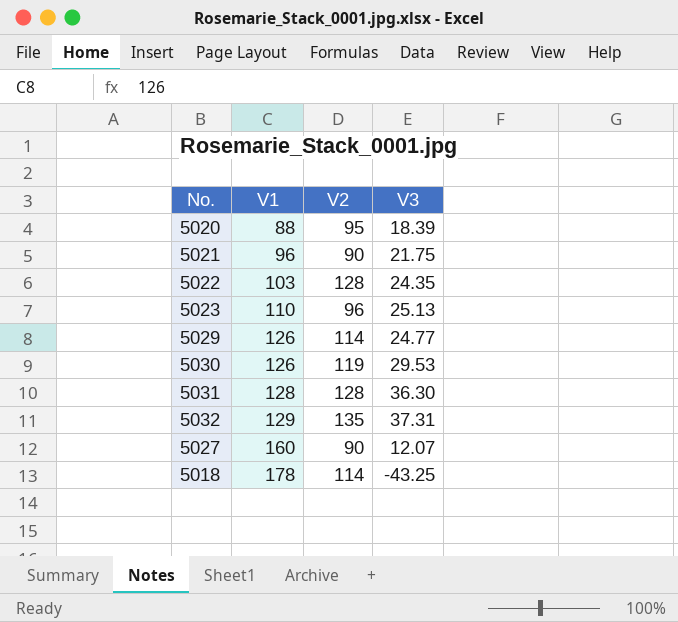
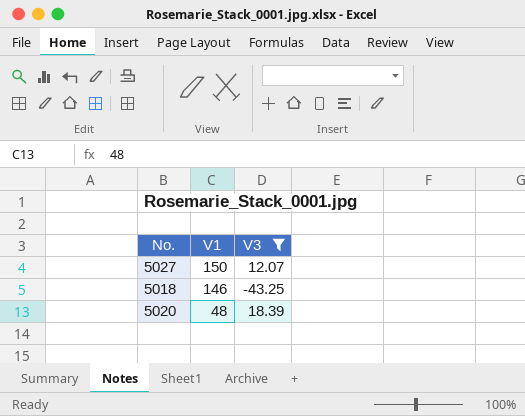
filter: none -> V3 <= 18.39
row order: V1 ascending -> V1 descending
column V2 | position: 3 -> none
5027 | V1: 160 -> 150
5018 | V1: 178 -> 146
5020 | V1: 88 -> 48

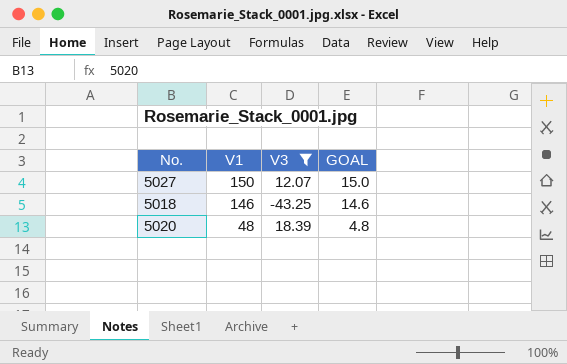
column GOAL | formula: none -> [V1] * 0.1

